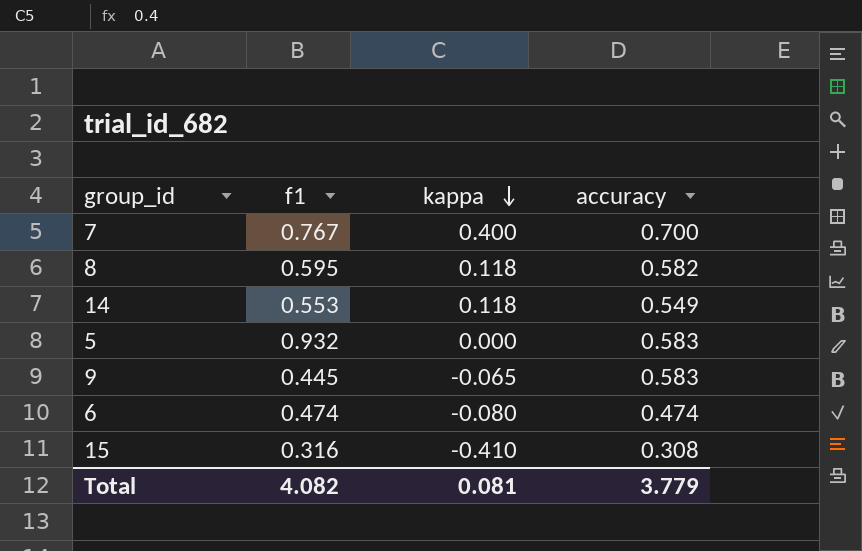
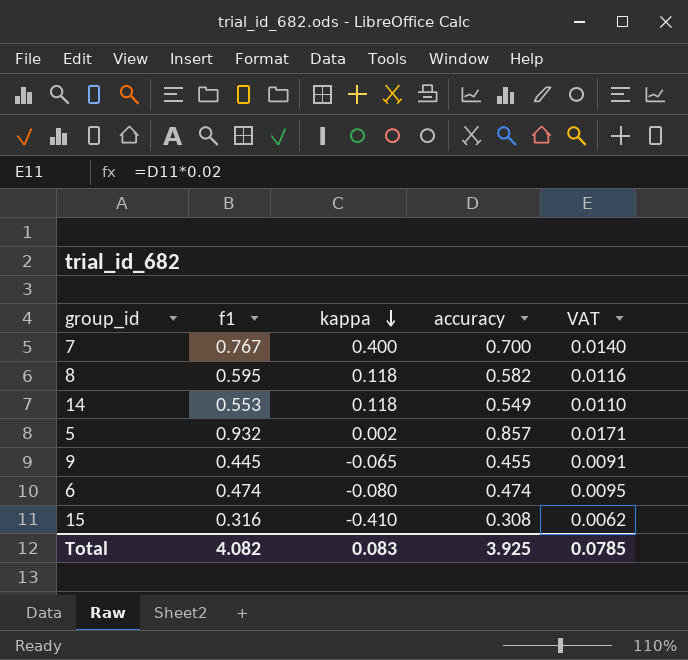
column VAT | formula: none -> [accuracy] * 0.02
5 | kappa: 0.000 -> 0.002
5 | accuracy: 0.583 -> 0.857
9 | accuracy: 0.583 -> 0.455
Total | kappa: 0.081 -> 0.083
Total | accuracy: 3.779 -> 3.925

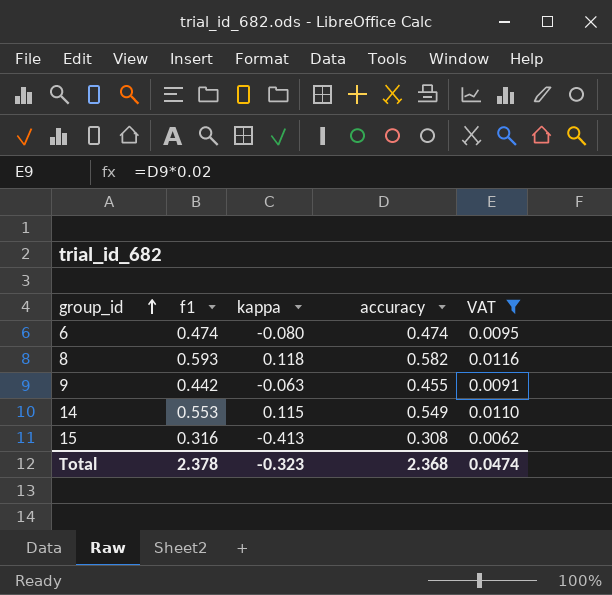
filter: none -> VAT <= 0.0116
row order: kappa descending -> group_id ascending
8 | f1: 0.595 -> 0.593
9 | f1: 0.445 -> 0.442
9 | kappa: -0.065 -> -0.063
14 | kappa: 0.118 -> 0.115
15 | kappa: -0.410 -> -0.413
Total | f1: 4.082 -> 2.378
Total | kappa: 0.083 -> -0.323
Total | accuracy: 3.925 -> 2.368
Total | VAT: 0.0785 -> 0.0474

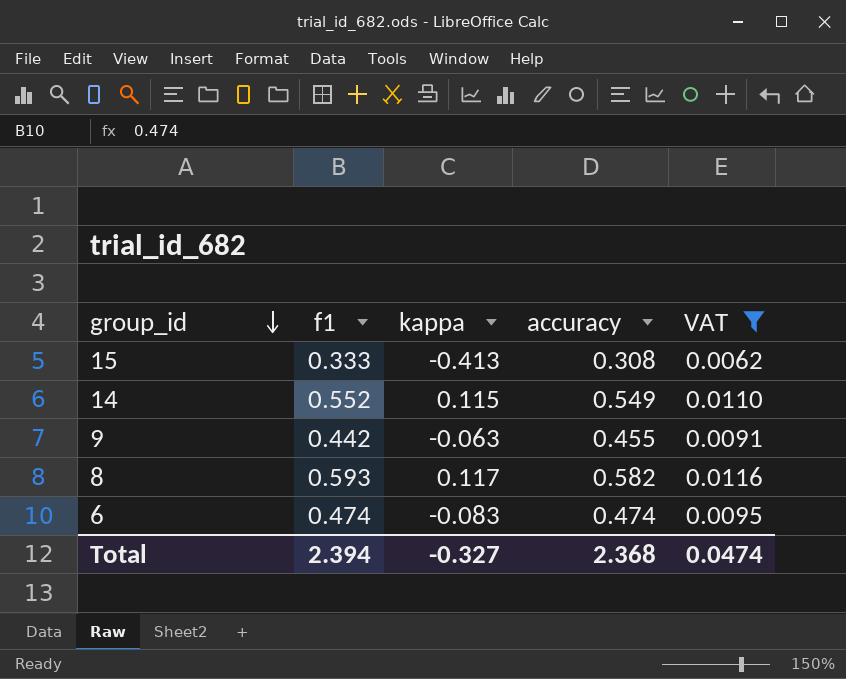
row order: group_id ascending -> group_id descending
15 | f1: 0.316 -> 0.333
14 | f1: 0.553 -> 0.552
8 | kappa: 0.118 -> 0.117
6 | kappa: -0.080 -> -0.083
Total | f1: 2.378 -> 2.394
Total | kappa: -0.323 -> -0.327

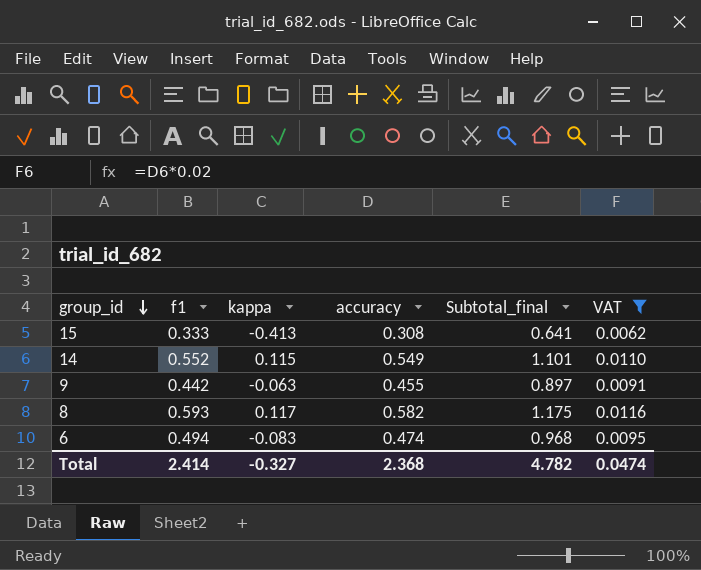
column Subtotal_final | formula: none -> [f1] + [accuracy]
6 | f1: 0.474 -> 0.494
Total | f1: 2.394 -> 2.414

